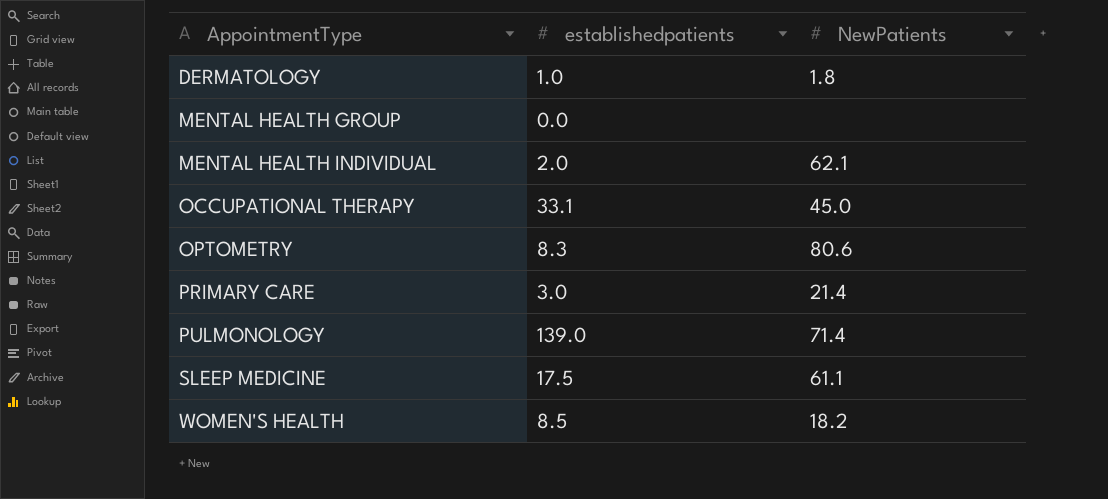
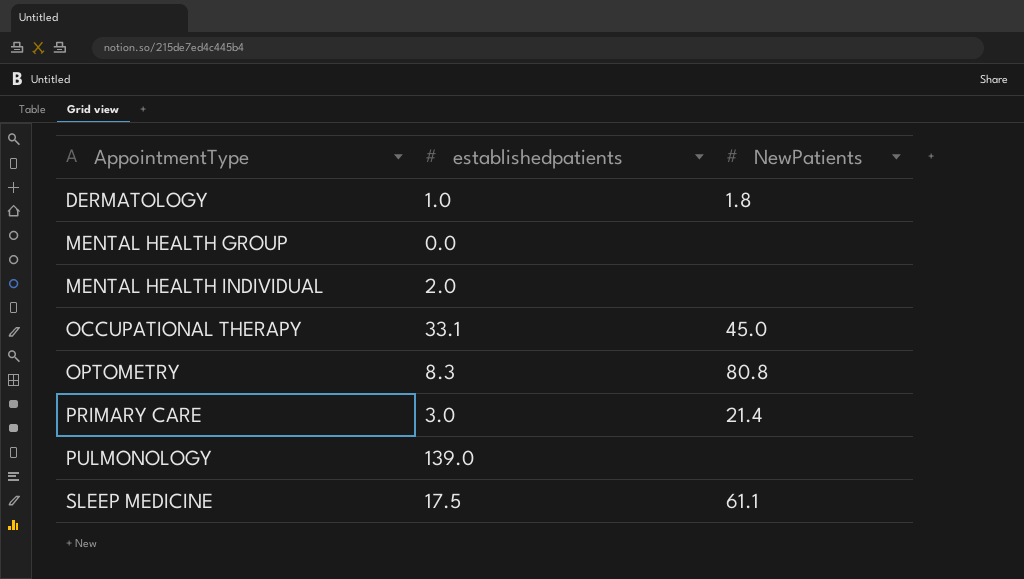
row WOMEN'S HEALTH: 8.5 | 18.2 -> none
MENTAL HEALTH INDIVIDUAL | NewPatients: 62.1 -> none
OPTOMETRY | NewPatients: 80.6 -> 80.8
PULMONOLOGY | NewPatients: 71.4 -> none

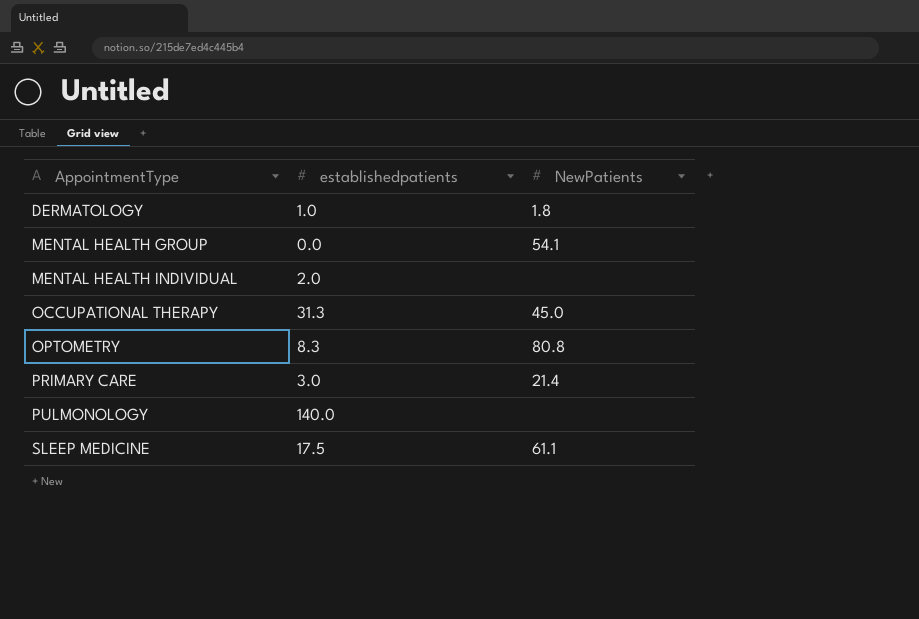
MENTAL HEALTH GROUP | NewPatients: none -> 54.1
OCCUPATIONAL THERAPY | establishedpatients: 33.1 -> 31.3
PULMONOLOGY | establishedpatients: 139.0 -> 140.0

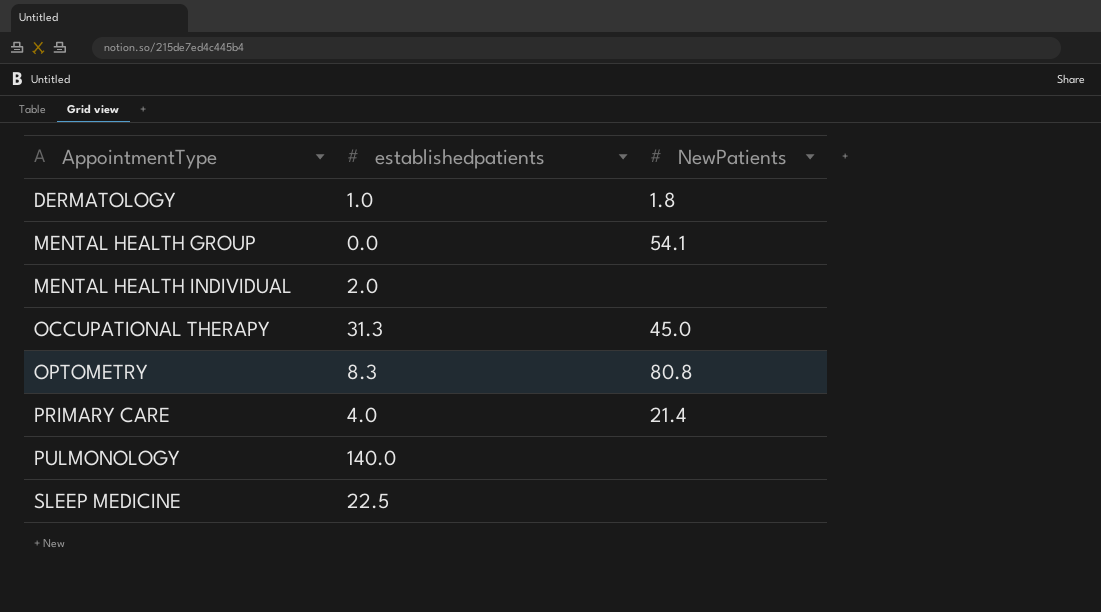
PRIMARY CARE | establishedpatients: 3.0 -> 4.0
SLEEP MEDICINE | establishedpatients: 17.5 -> 22.5
SLEEP MEDICINE | NewPatients: 61.1 -> none

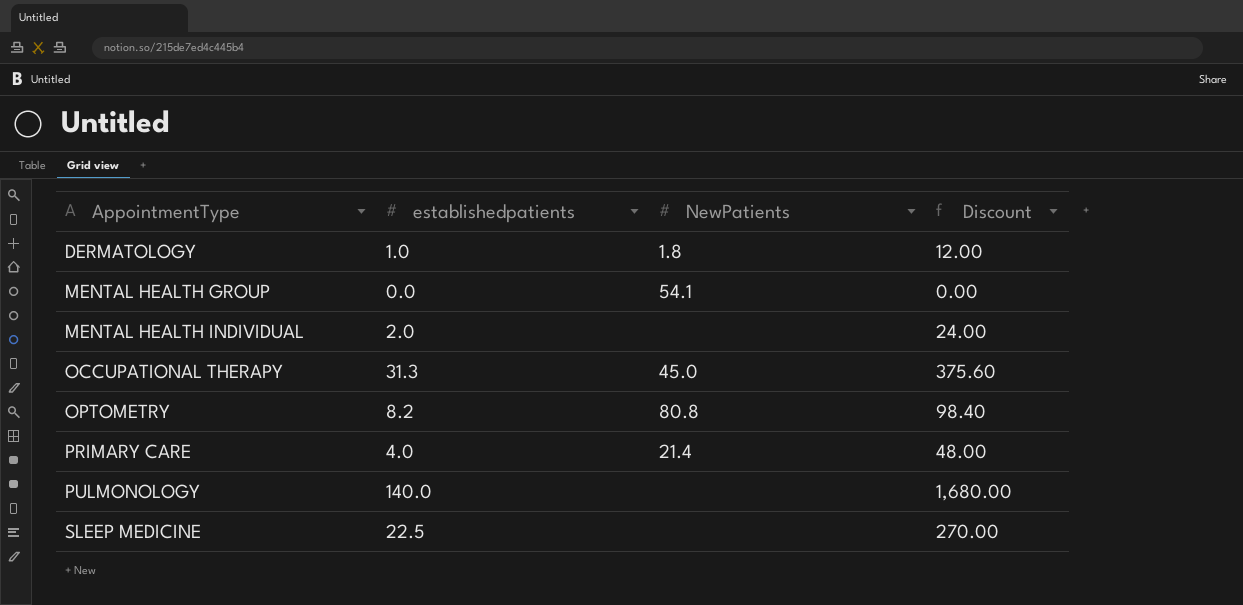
column Discount | formula: none -> [establishedpatients] * 12
OPTOMETRY | establishedpatients: 8.3 -> 8.2

